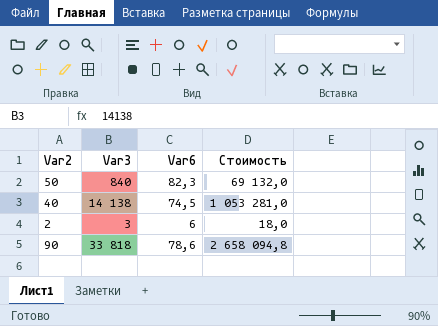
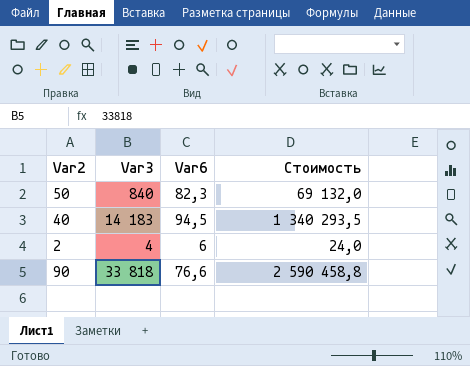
40 | Var3: 14 138 -> 14 183
40 | Var6: 74,5 -> 94,5
40 | Стоимость: 1 053 281,0 -> 1 340 293,5
2 | Var3: 3 -> 4
2 | Стоимость: 18,0 -> 24,0
90 | Var6: 78,6 -> 76,6
90 | Стоимость: 2 658 094,8 -> 2 590 458,8

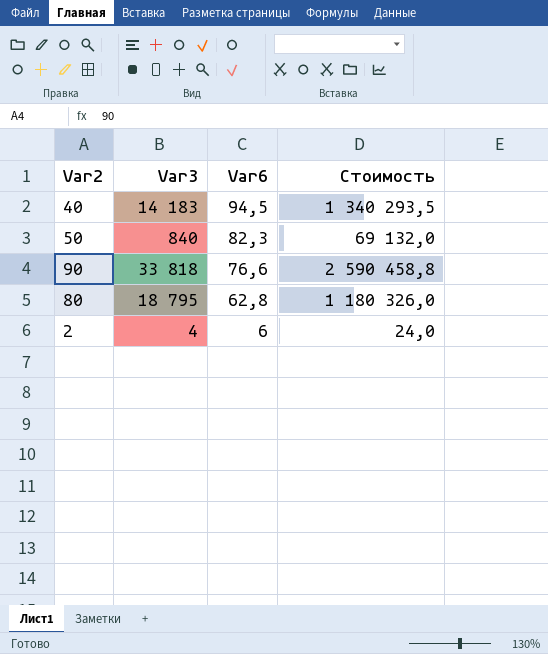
row order: none -> Var6 descending
row 80: none -> 18 795 | 62,8 | 1 180 326,0

